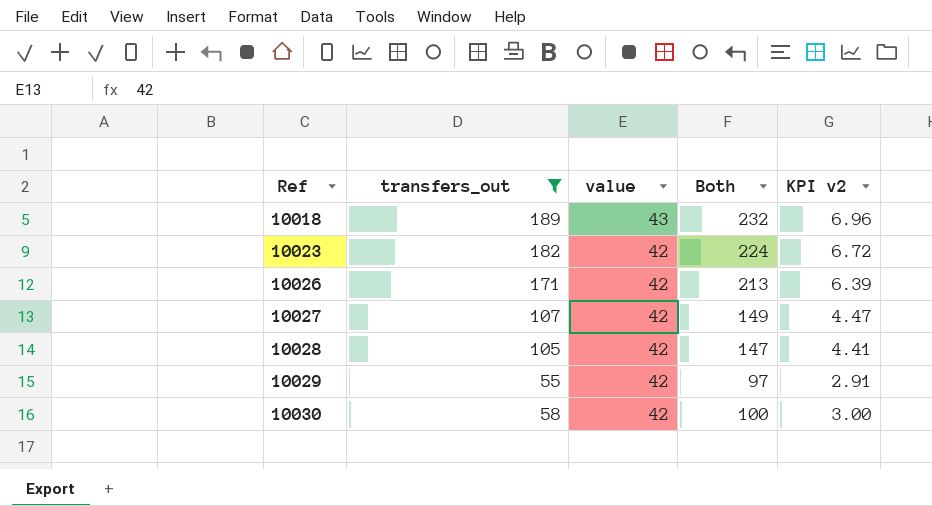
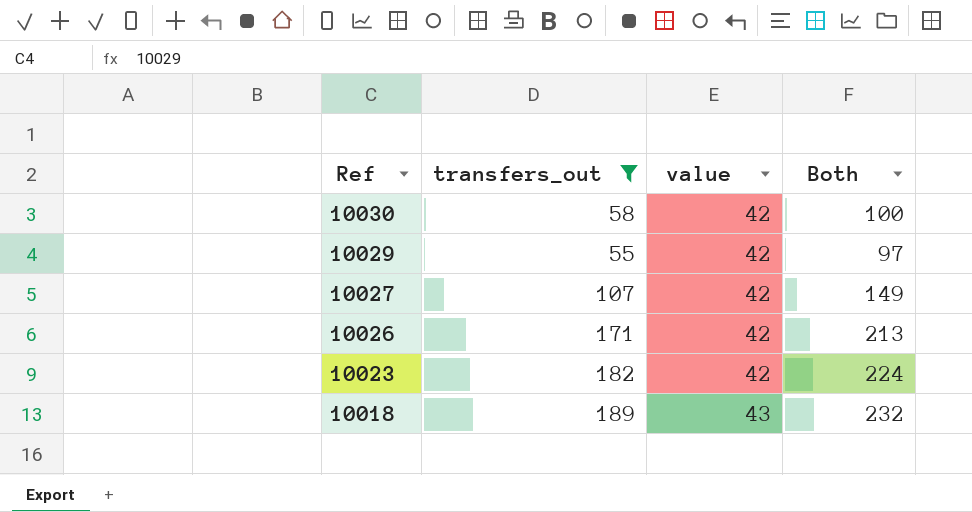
row order: Ref ascending -> Ref descending
column KPI v2 | formula: [Both] * 0.03 -> none
row 10028: 105 | 42 | 147 | 4.41 -> none

